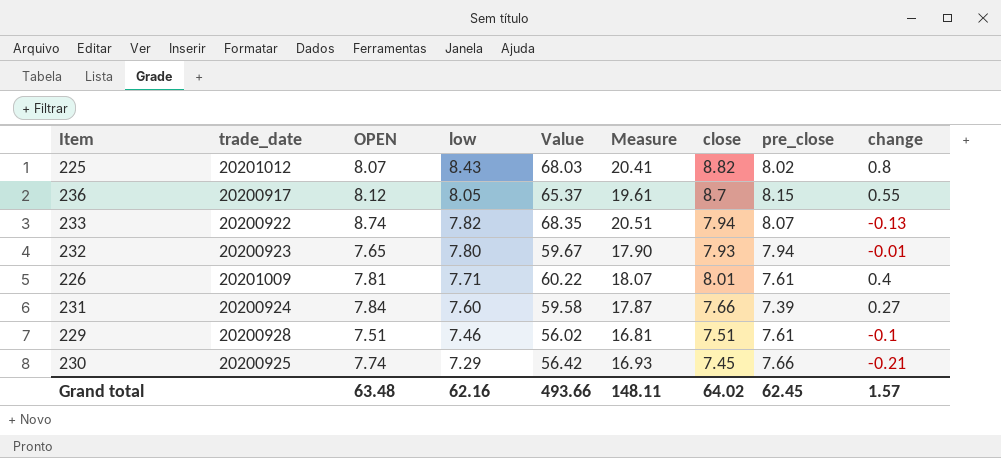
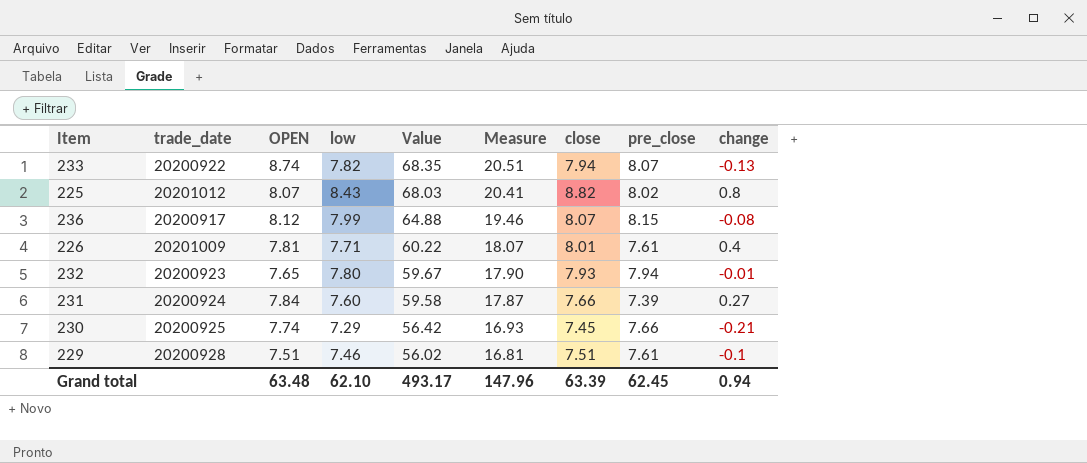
row order: low descending -> Value descending
236 | low: 8.05 -> 7.99
236 | Value: 65.37 -> 64.88
236 | Measure: 19.61 -> 19.46
236 | close: 8.7 -> 8.07
236 | change: 0.55 -> -0.08
Grand total | low: 62.16 -> 62.10
Grand total | Value: 493.66 -> 493.17
Grand total | Measure: 148.11 -> 147.96
Grand total | close: 64.02 -> 63.39
Grand total | change: 1.57 -> 0.94

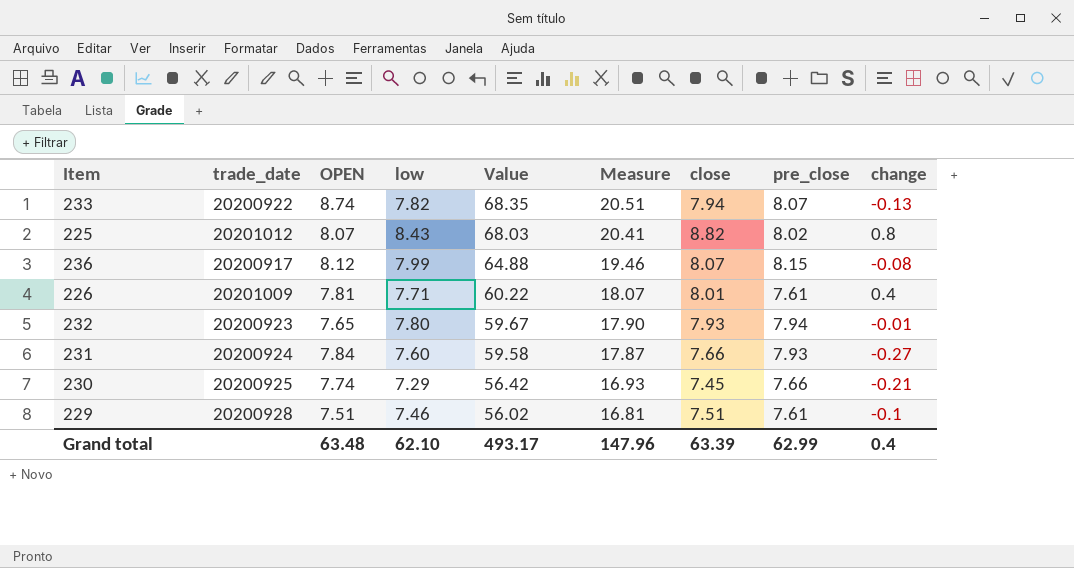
231 | pre_close: 7.39 -> 7.93
231 | change: 0.27 -> -0.27
Grand total | pre_close: 62.45 -> 62.99
Grand total | change: 0.94 -> 0.4

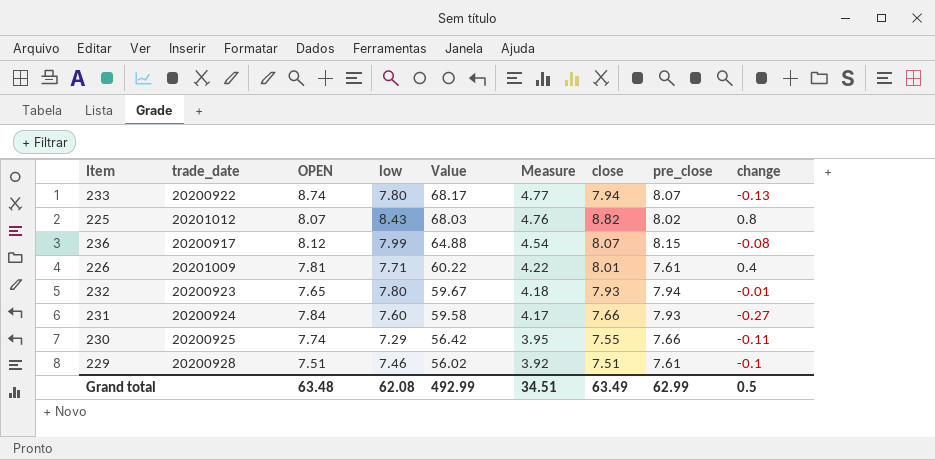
column Measure | formula: [Value] * 0.3 -> [Value] * 0.07
233 | low: 7.82 -> 7.80
233 | Value: 68.35 -> 68.17
230 | close: 7.45 -> 7.55
230 | change: -0.21 -> -0.11
Grand total | low: 62.10 -> 62.08
Grand total | Value: 493.17 -> 492.99
Grand total | Measure: 147.96 -> 34.51
Grand total | close: 63.39 -> 63.49
Grand total | change: 0.4 -> 0.5

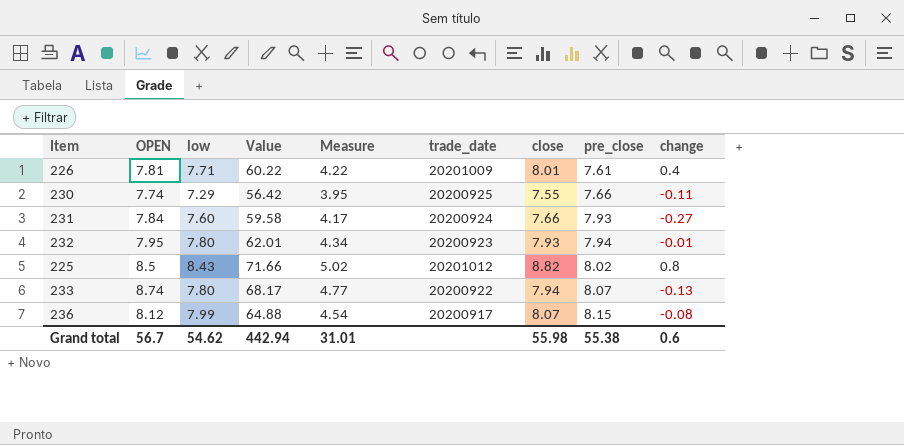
row order: Value descending -> pre_close ascending
column trade_date | position: 2 -> 6
row 229: 20200928 | 7.51 | 7.46 | 56.02 | 3.92 | 7.51 | 7.61 | -0.1 -> none
232 | OPEN: 7.65 -> 7.95
232 | Value: 59.67 -> 62.01
232 | Measure: 4.18 -> 4.34
225 | OPEN: 8.07 -> 8.5
225 | Value: 68.03 -> 71.66
225 | Measure: 4.76 -> 5.02
Grand total | OPEN: 63.48 -> 56.7
Grand total | low: 62.08 -> 54.62
Grand total | Value: 492.99 -> 442.94
Grand total | Measure: 34.51 -> 31.01
Grand total | close: 63.49 -> 55.98
Grand total | pre_close: 62.99 -> 55.38
Grand total | change: 0.5 -> 0.6

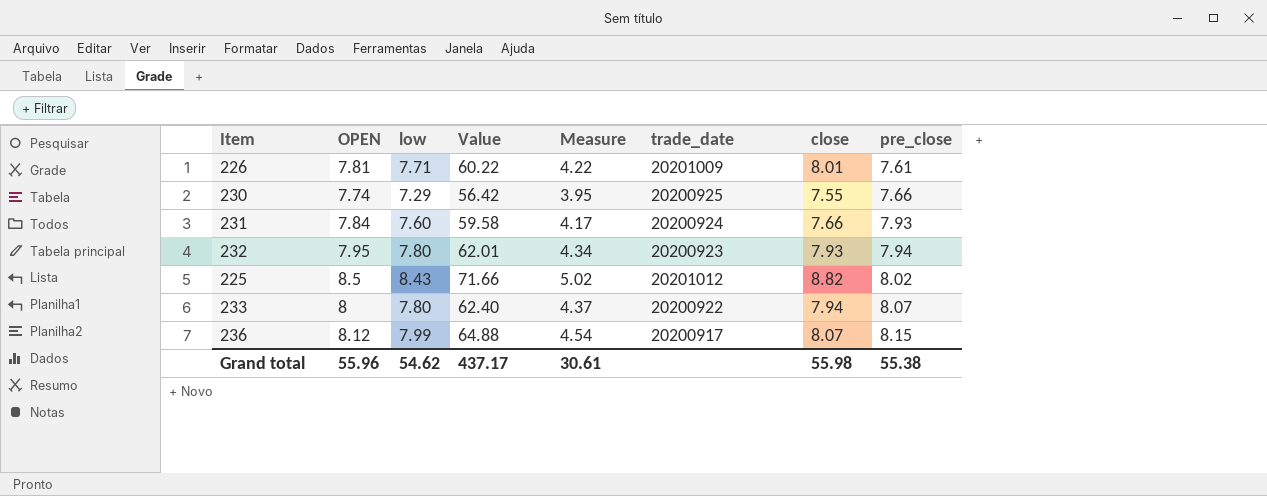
column change | formula: [close] - [pre_close] -> none
233 | OPEN: 8.74 -> 8
233 | Value: 68.17 -> 62.40
233 | Measure: 4.77 -> 4.37
Grand total | OPEN: 56.7 -> 55.96
Grand total | Value: 442.94 -> 437.17
Grand total | Measure: 31.01 -> 30.61

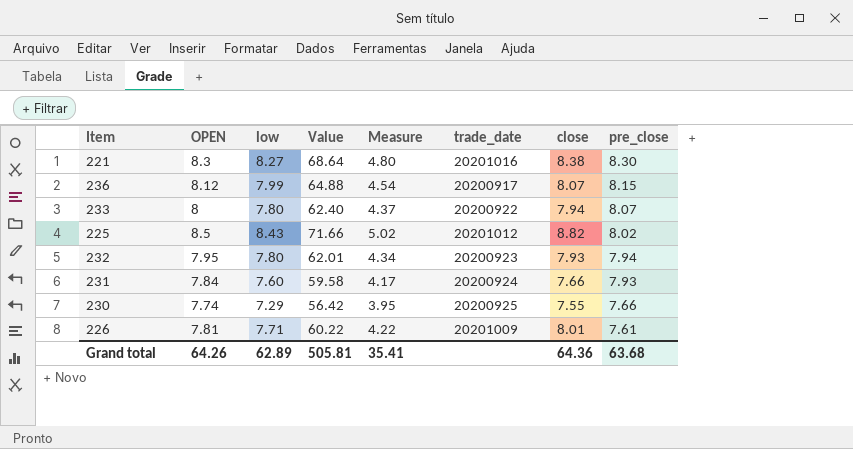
row order: pre_close ascending -> pre_close descending
row 221: none -> 8.3 | 8.27 | 68.64 | 4.80 | 20201016 | 8.38 | 8.30
Grand total | OPEN: 55.96 -> 64.26
Grand total | low: 54.62 -> 62.89
Grand total | Value: 437.17 -> 505.81
Grand total | Measure: 30.61 -> 35.41
Grand total | close: 55.98 -> 64.36
Grand total | pre_close: 55.38 -> 63.68

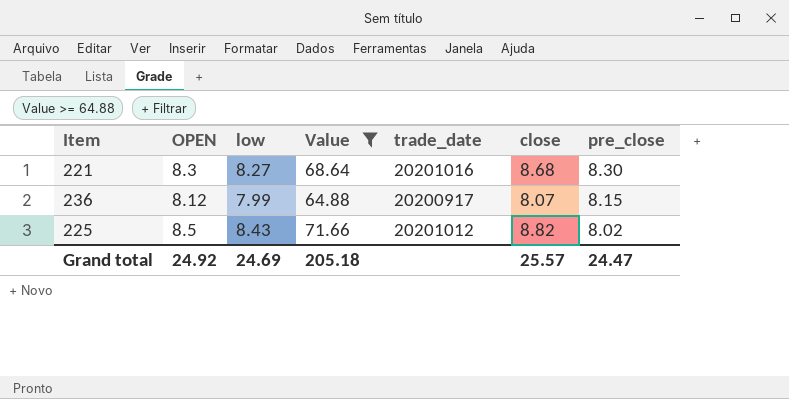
filter: none -> Value >= 64.88
column Measure | formula: [Value] * 0.07 -> none
221 | close: 8.38 -> 8.68
Grand total | OPEN: 64.26 -> 24.92
Grand total | low: 62.89 -> 24.69
Grand total | Value: 505.81 -> 205.18
Grand total | close: 64.36 -> 25.57
Grand total | pre_close: 63.68 -> 24.47

